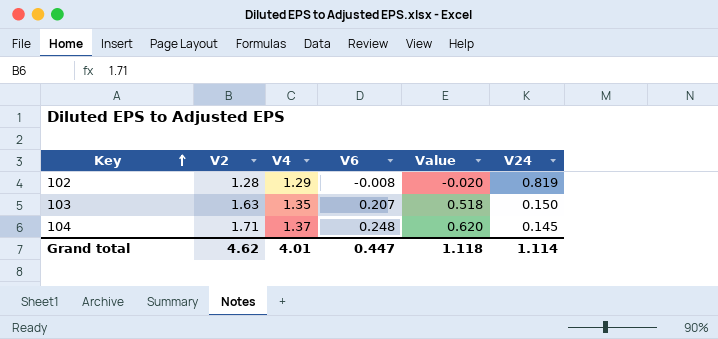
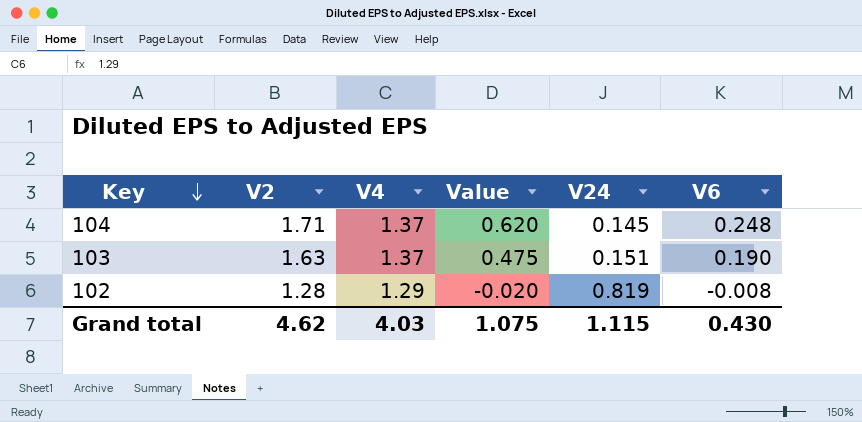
row order: Key ascending -> Key descending
column V6 | position: 4 -> 6
103 | V4: 1.35 -> 1.37
103 | Value: 0.518 -> 0.475
103 | V24: 0.150 -> 0.151
103 | V6: 0.207 -> 0.190
Grand total | V4: 4.01 -> 4.03
Grand total | Value: 1.118 -> 1.075
Grand total | V24: 1.114 -> 1.115
Grand total | V6: 0.447 -> 0.430

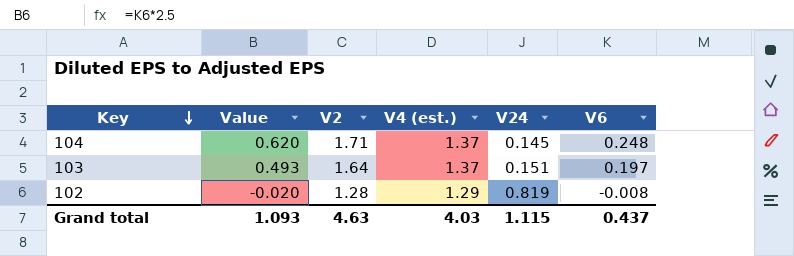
column Value | position: 4 -> 2
column name: V4 -> V4 (est.)
103 | Value: 0.475 -> 0.493
103 | V2: 1.63 -> 1.64
103 | V6: 0.190 -> 0.197
Grand total | Value: 1.075 -> 1.093
Grand total | V2: 4.62 -> 4.63
Grand total | V6: 0.430 -> 0.437

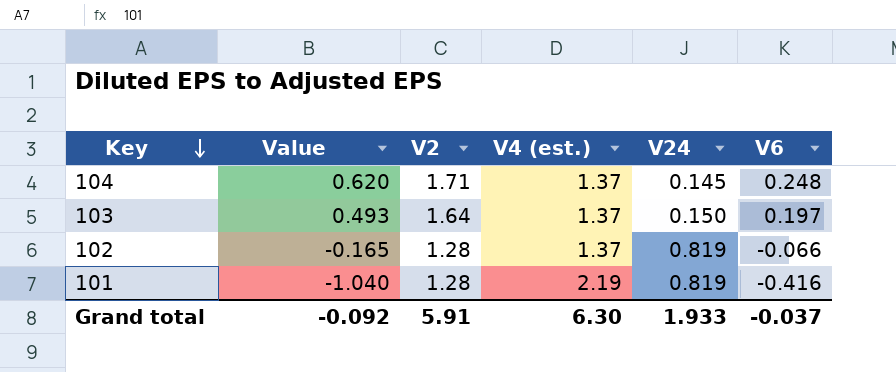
103 | V24: 0.151 -> 0.150
102 | Value: -0.020 -> -0.165
102 | V4 (est.): 1.29 -> 1.37
102 | V6: -0.008 -> -0.066
row 101: none -> -1.040 | 1.28 | 2.19 | 0.819 | -0.416
Grand total | Value: 1.093 -> -0.092
Grand total | V2: 4.63 -> 5.91
Grand total | V4 (est.): 4.03 -> 6.30
Grand total | V24: 1.115 -> 1.933
Grand total | V6: 0.437 -> -0.037

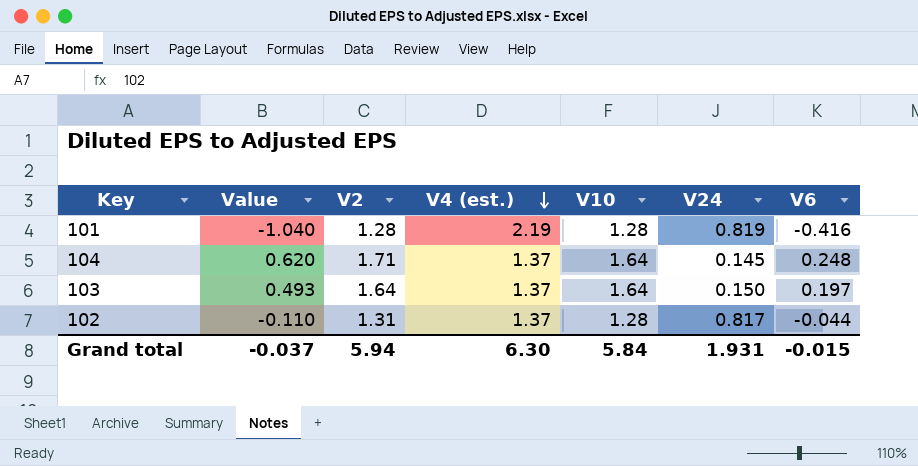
row order: Key descending -> V4 (est.) descending
column V10 | position: none -> 5
102 | Value: -0.165 -> -0.110
102 | V2: 1.28 -> 1.31
102 | V24: 0.819 -> 0.817
102 | V6: -0.066 -> -0.044
Grand total | Value: -0.092 -> -0.037
Grand total | V2: 5.91 -> 5.94
Grand total | V24: 1.933 -> 1.931
Grand total | V6: -0.037 -> -0.015

